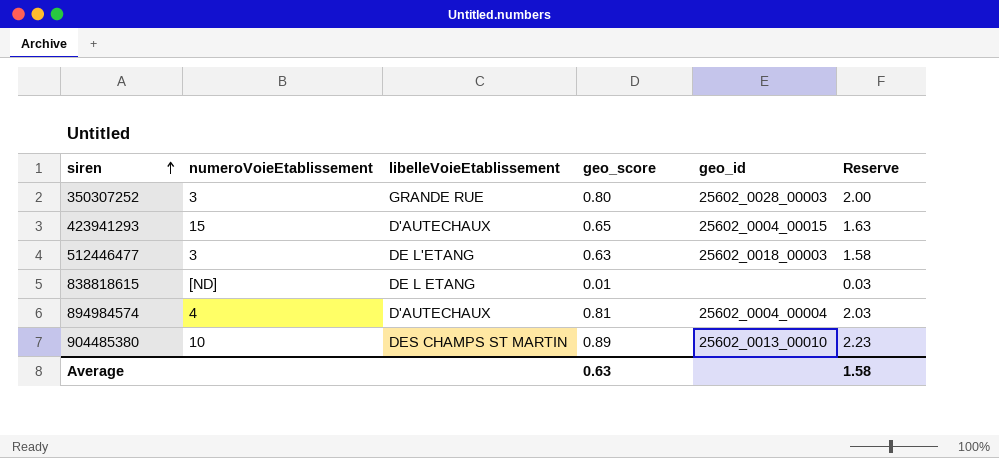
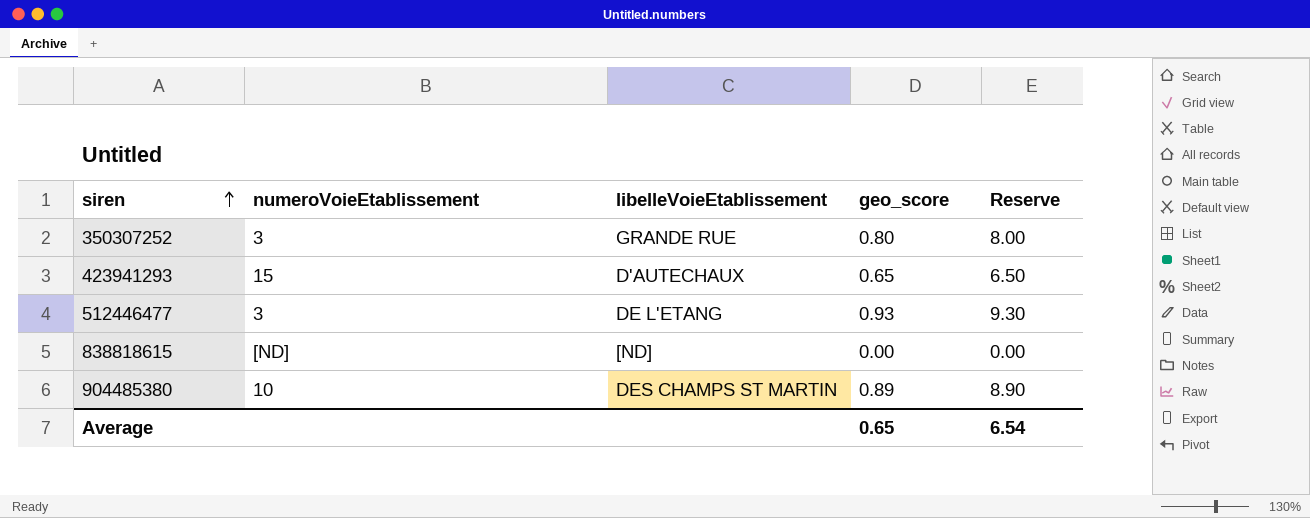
column geo_id | position: 5 -> none
column Reserve | formula: [geo_score] * 2.5 -> [geo_score] * 10
row 894984574: 4 | D'AUTECHAUX | 0.81 | 25602_0004_00004 | 2.03 -> none
512446477 | geo_score: 0.63 -> 0.93
838818615 | libelleVoieEtablissement: DE L ETANG -> [ND]
838818615 | geo_score: 0.01 -> 0.00
Average | geo_score: 0.63 -> 0.65
Average | Reserve: 1.58 -> 6.54

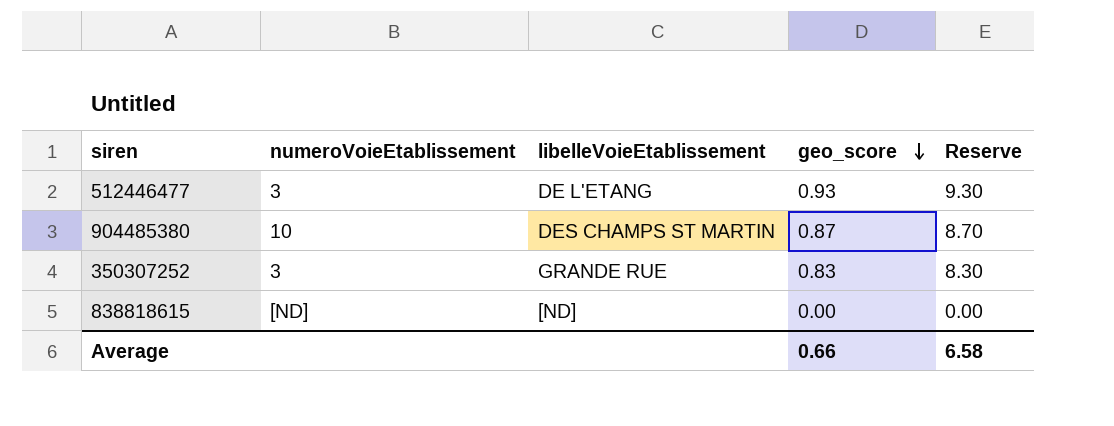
row order: siren ascending -> geo_score descending
row 423941293: 15 | D'AUTECHAUX | 0.65 | 6.50 -> none
904485380 | geo_score: 0.89 -> 0.87
904485380 | Reserve: 8.90 -> 8.70
350307252 | geo_score: 0.80 -> 0.83
350307252 | Reserve: 8.00 -> 8.30
Average | geo_score: 0.65 -> 0.66
Average | Reserve: 6.54 -> 6.58

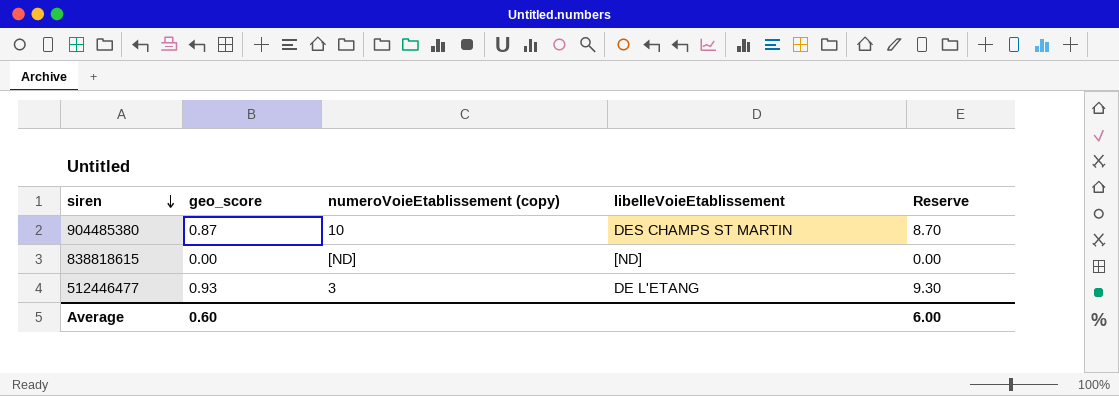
row order: geo_score descending -> siren descending
column geo_score | position: 4 -> 2
column name: numeroVoieEtablissement -> numeroVoieEtablissement (copy)
row 350307252: 3 | GRANDE RUE | 0.83 | 8.30 -> none
Average | geo_score: 0.66 -> 0.60
Average | Reserve: 6.58 -> 6.00

